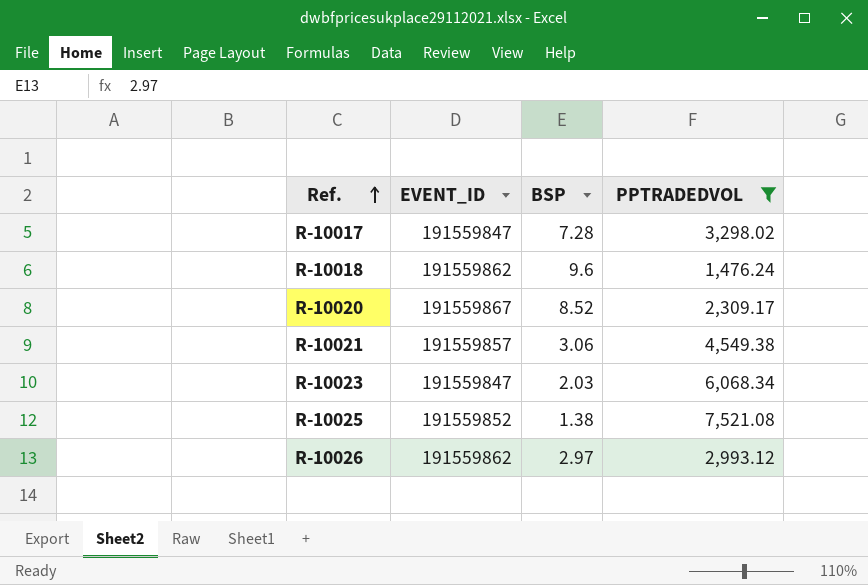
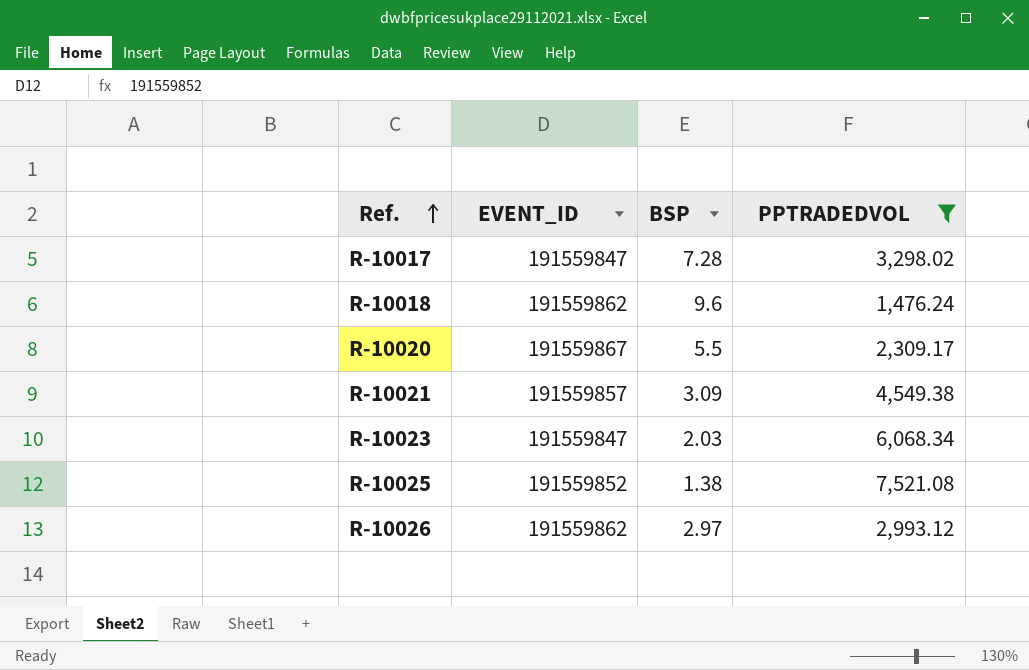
R-10020 | BSP: 8.52 -> 5.5
R-10021 | BSP: 3.06 -> 3.09

